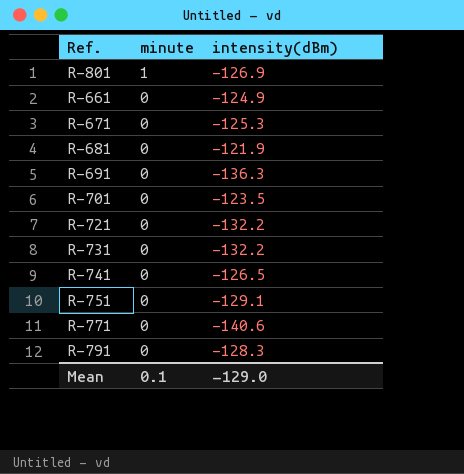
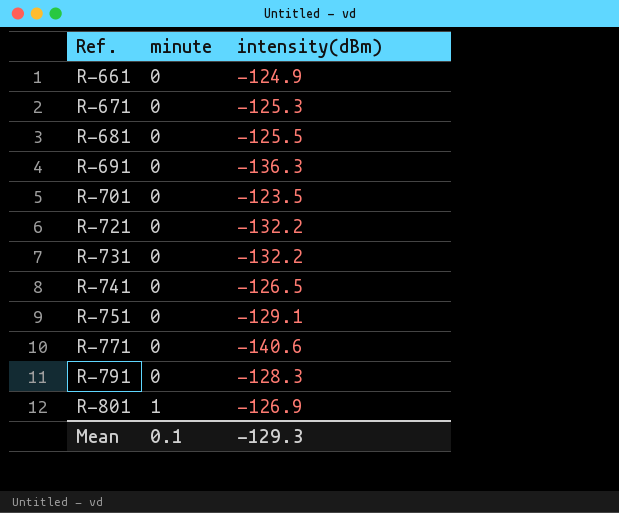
row order: minute descending -> Ref. ascending
R-681 | intensity(dBm): -121.9 -> -125.5
Mean | intensity(dBm): -129.0 -> -129.3

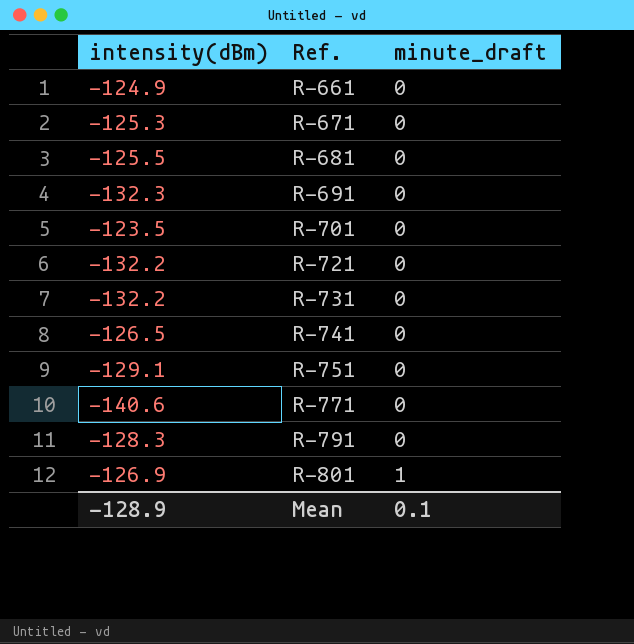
column intensity(dBm) | position: 3 -> 1
column name: minute -> minute_draft
R-691 | intensity(dBm): -136.3 -> -132.3
Mean | intensity(dBm): -129.3 -> -128.9

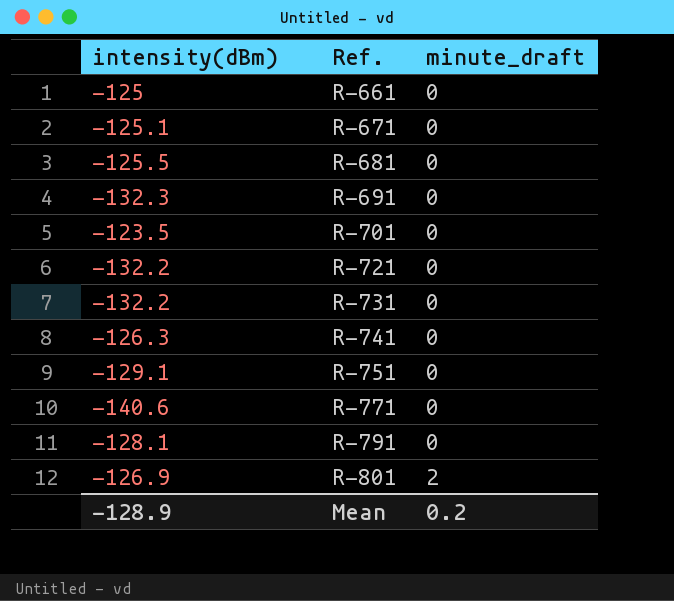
R-661 | intensity(dBm): -124.9 -> -125
R-671 | intensity(dBm): -125.3 -> -125.1
R-741 | intensity(dBm): -126.5 -> -126.3
R-791 | intensity(dBm): -128.3 -> -128.1
R-801 | minute_draft: 1 -> 2
Mean | minute_draft: 0.1 -> 0.2

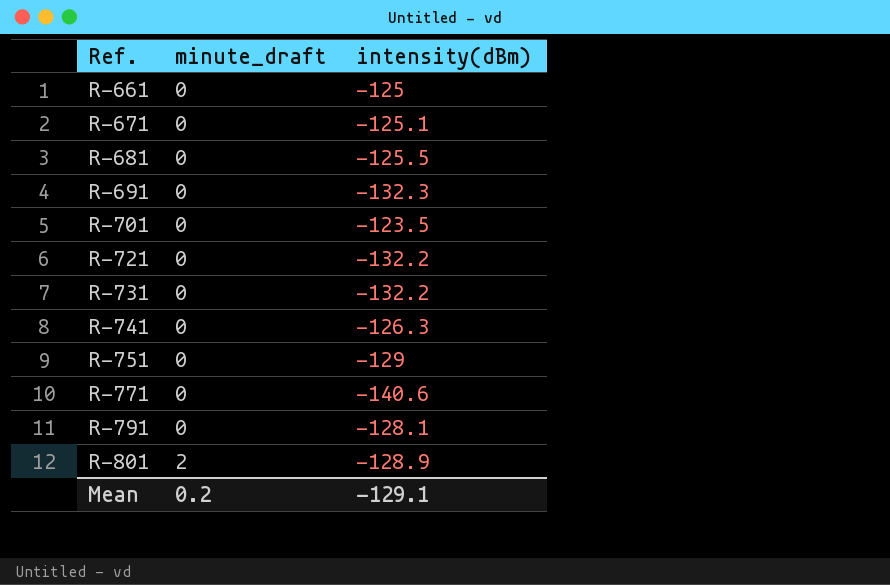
column intensity(dBm) | position: 1 -> 3
R-751 | intensity(dBm): -129.1 -> -129
R-801 | intensity(dBm): -126.9 -> -128.9
Mean | intensity(dBm): -128.9 -> -129.1

